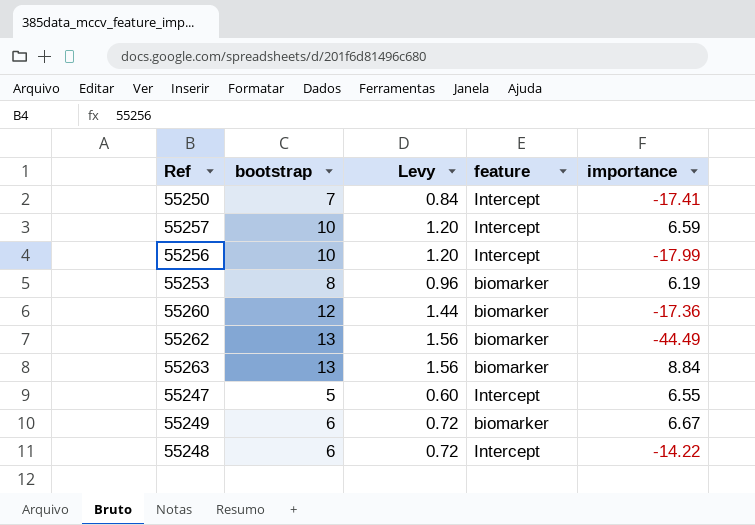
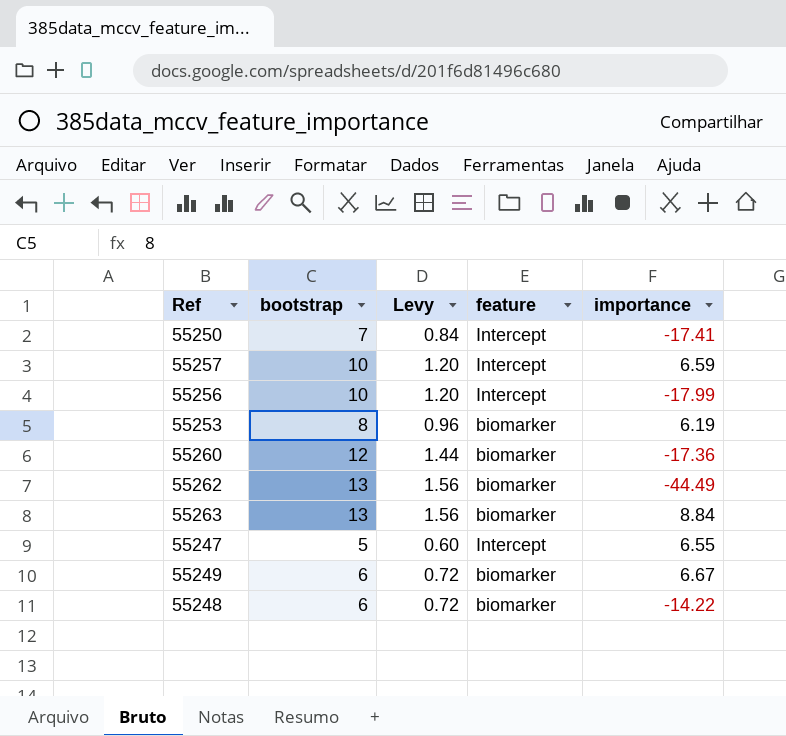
55248 | feature: Intercept -> biomarker

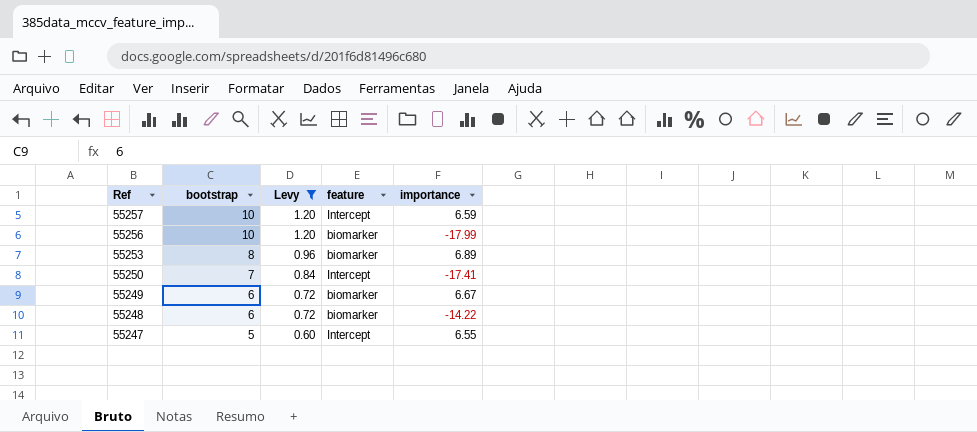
filter: none -> Levy <= 1.20
row order: none -> Ref descending
55256 | feature: Intercept -> biomarker
55253 | importance: 6.19 -> 6.89

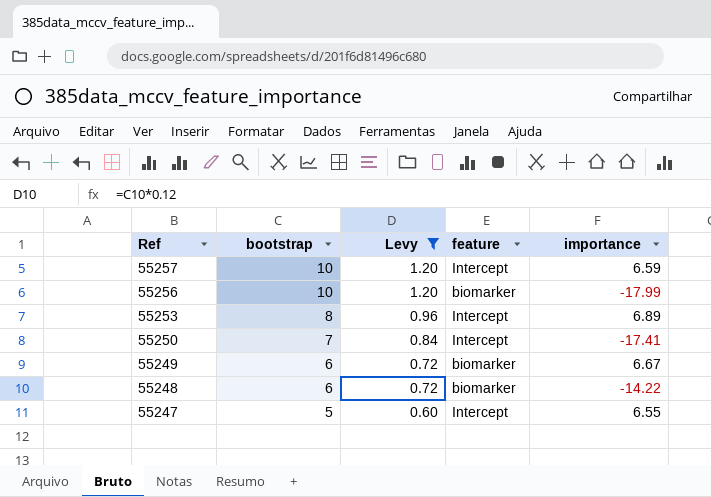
55253 | feature: biomarker -> Intercept

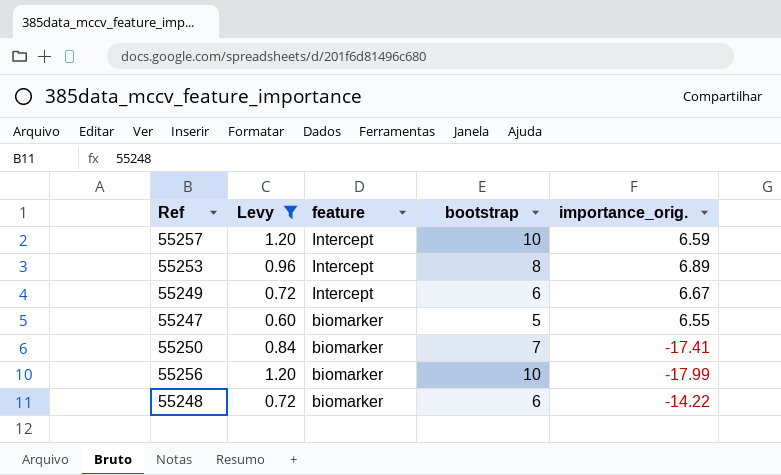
row order: Ref descending -> feature descending
column bootstrap | position: 2 -> 4
column name: importance -> importance_orig.
55249 | feature: biomarker -> Intercept
55247 | feature: Intercept -> biomarker
55250 | feature: Intercept -> biomarker

